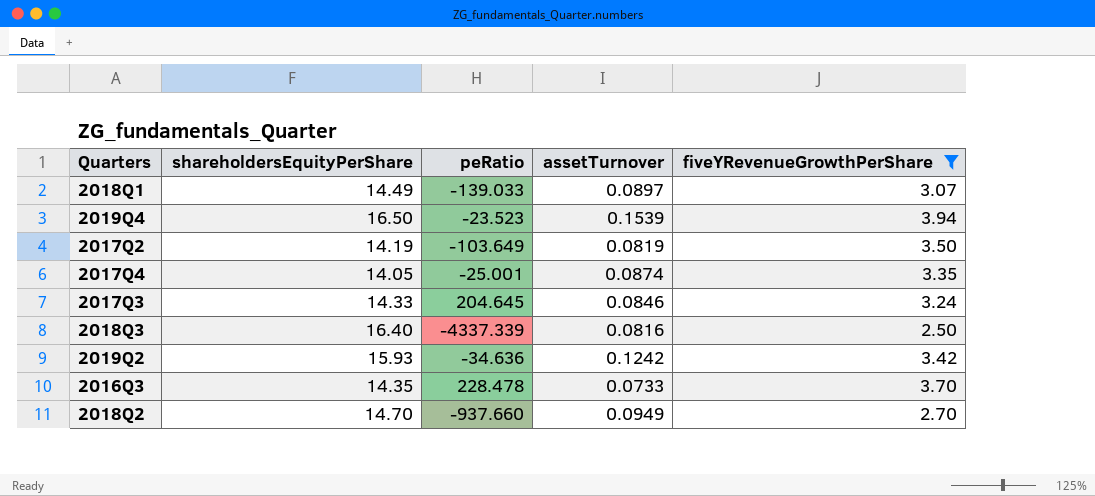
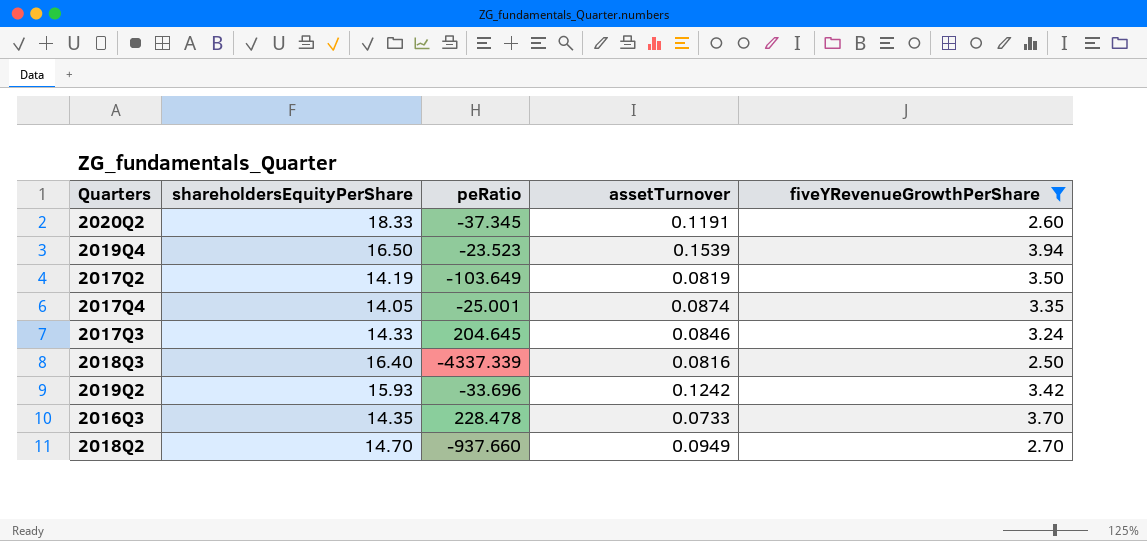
row 2018Q1: 14.49 | -139.033 | 0.0897 | 3.07 -> none
row 2020Q2: none -> 18.33 | -37.345 | 0.1191 | 2.60
2019Q2 | peRatio: -34.636 -> -33.696

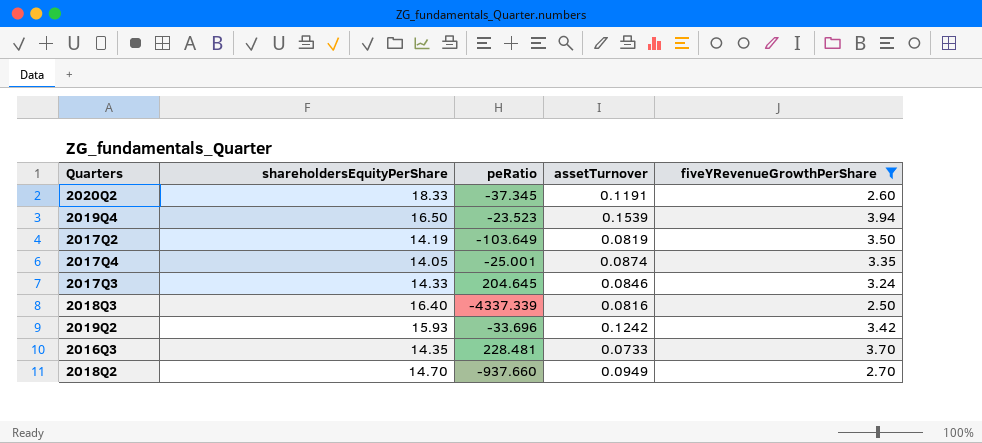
2016Q3 | peRatio: 228.478 -> 228.481

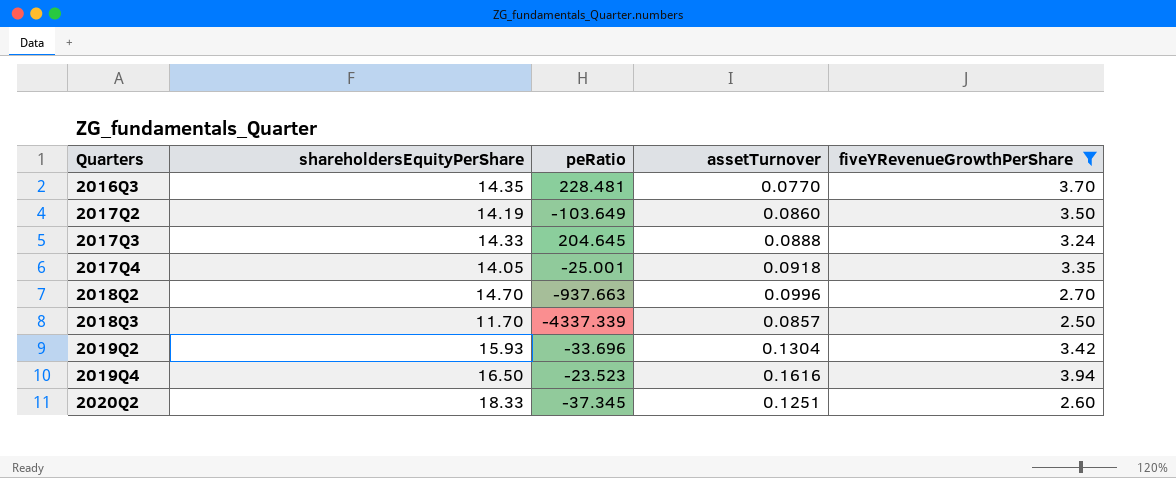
row order: none -> Quarters ascending
2016Q3 | assetTurnover: 0.0733 -> 0.0770
2017Q2 | assetTurnover: 0.0819 -> 0.0860
2017Q3 | assetTurnover: 0.0846 -> 0.0888
2017Q4 | assetTurnover: 0.0874 -> 0.0918
2018Q2 | peRatio: -937.660 -> -937.663
2018Q2 | assetTurnover: 0.0949 -> 0.0996
2018Q3 | shareholdersEquityPerShare: 16.40 -> 11.70
2018Q3 | assetTurnover: 0.0816 -> 0.0857
2019Q2 | assetTurnover: 0.1242 -> 0.1304
2019Q4 | assetTurnover: 0.1539 -> 0.1616
2020Q2 | assetTurnover: 0.1191 -> 0.1251

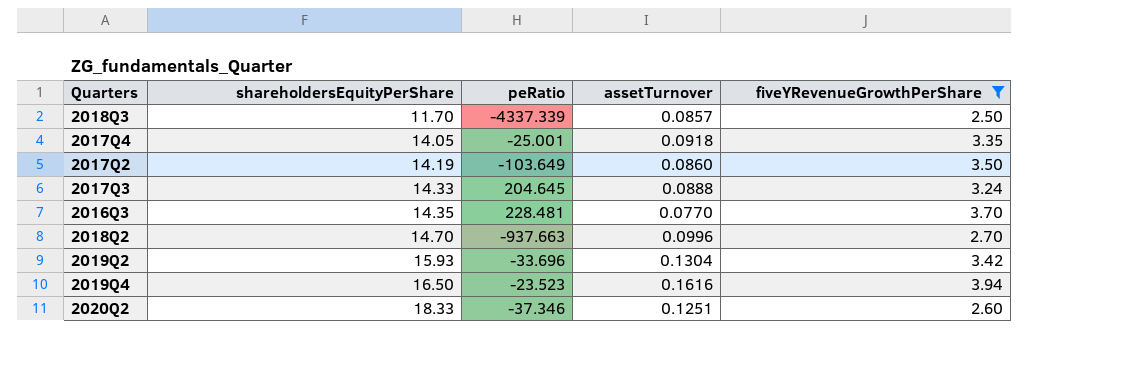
row order: Quarters ascending -> shareholdersEquityPerShare ascending
2020Q2 | peRatio: -37.345 -> -37.346

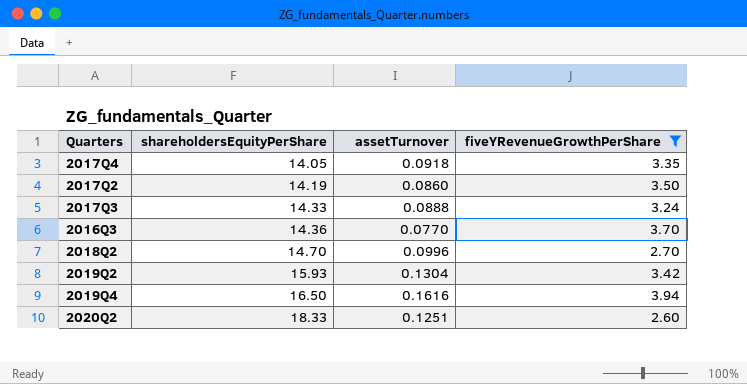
column peRatio | position: 3 -> none
row 2018Q3: 11.70 | -4337.339 | 0.0857 | 2.50 -> none
2016Q3 | shareholdersEquityPerShare: 14.35 -> 14.36

